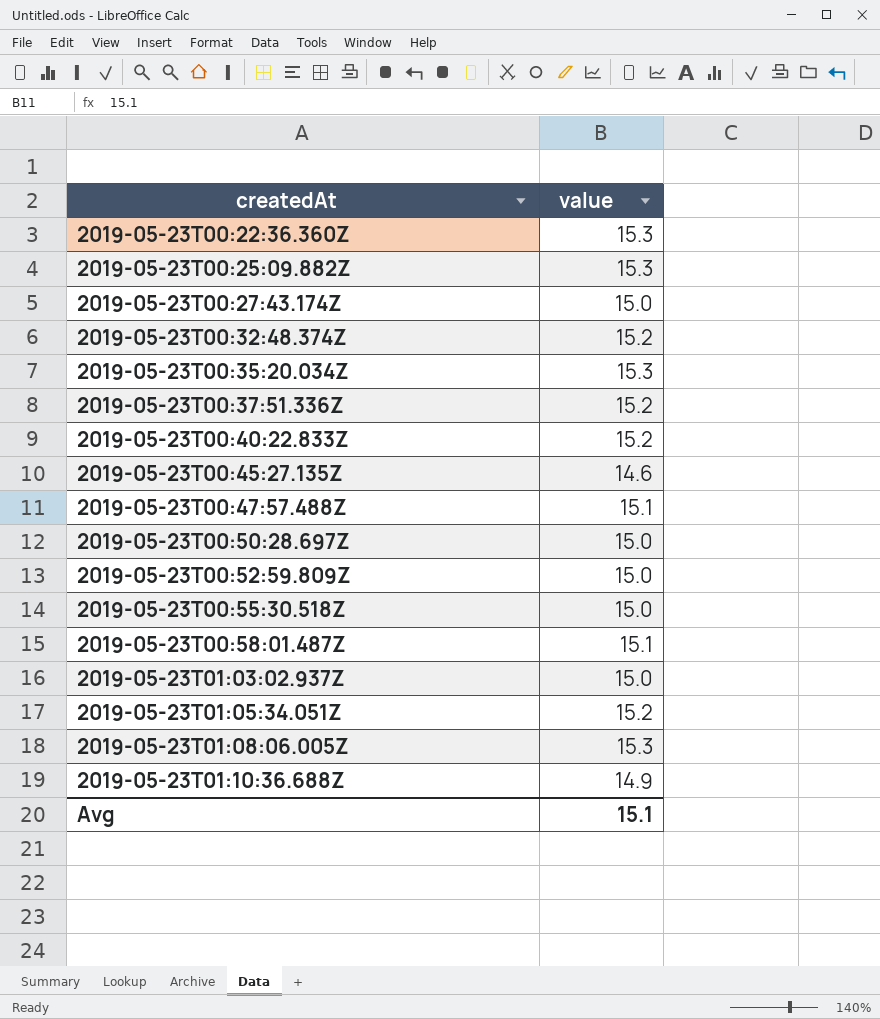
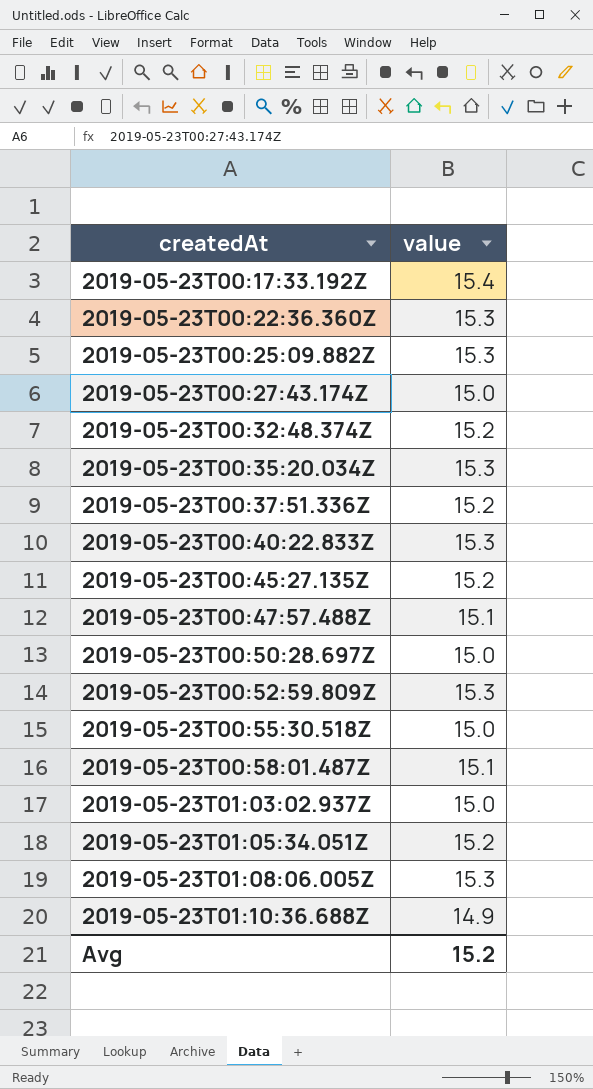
row 2019-05-23T00:17:33.192Z: none -> 15.4
2019-05-23T00:40:22.833Z | value: 15.2 -> 15.3
2019-05-23T00:45:27.135Z | value: 14.6 -> 15.2
2019-05-23T00:52:59.809Z | value: 15.0 -> 15.3
Avg | value: 15.1 -> 15.2

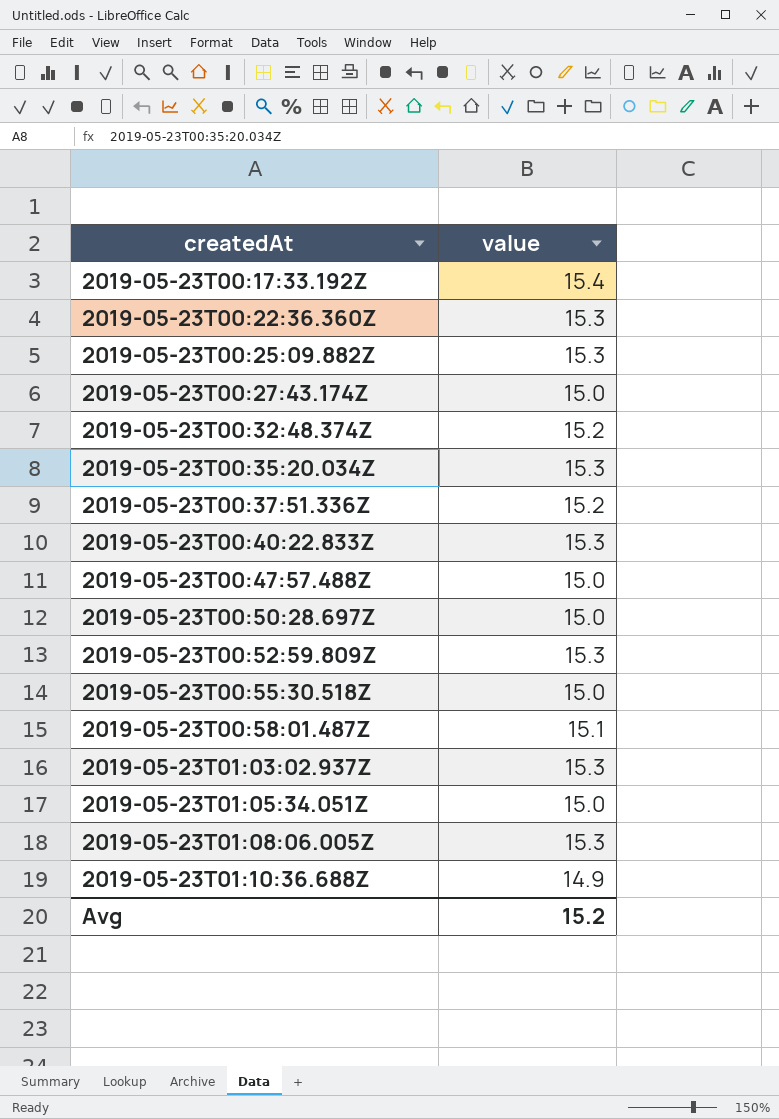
row 2019-05-23T00:45:27.135Z: 15.2 -> none
2019-05-23T00:47:57.488Z | value: 15.1 -> 15.0
2019-05-23T01:03:02.937Z | value: 15.0 -> 15.3
2019-05-23T01:05:34.051Z | value: 15.2 -> 15.0

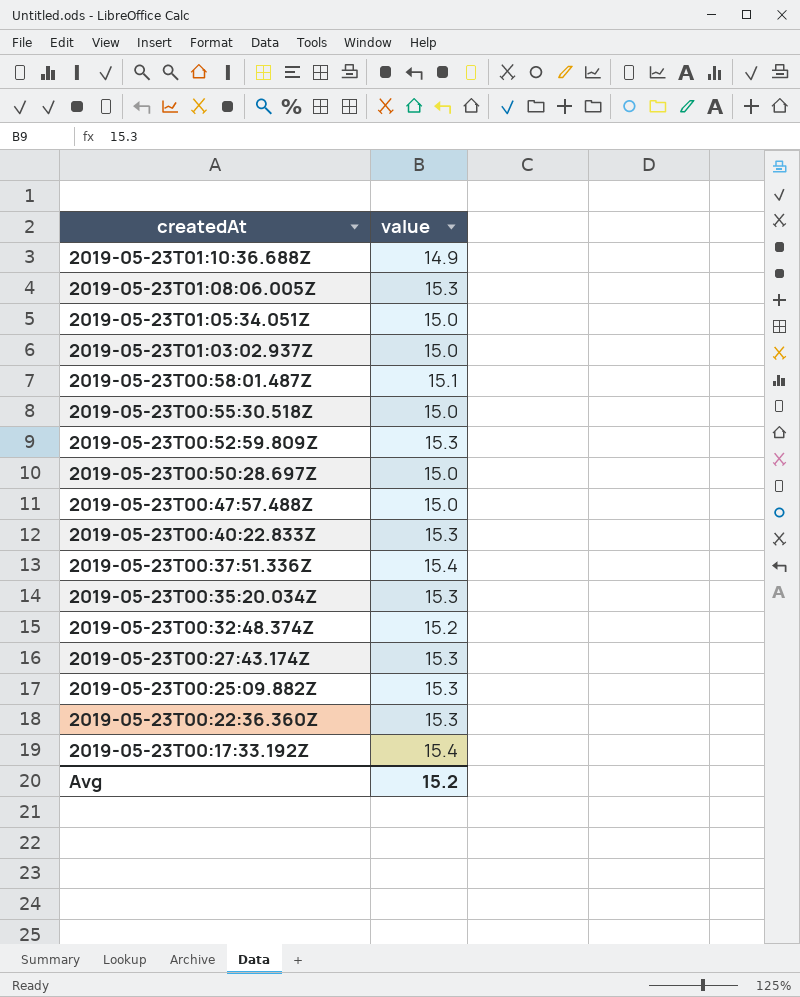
row order: createdAt ascending -> createdAt descending
2019-05-23T01:03:02.937Z | value: 15.3 -> 15.0
2019-05-23T00:37:51.336Z | value: 15.2 -> 15.4
2019-05-23T00:27:43.174Z | value: 15.0 -> 15.3

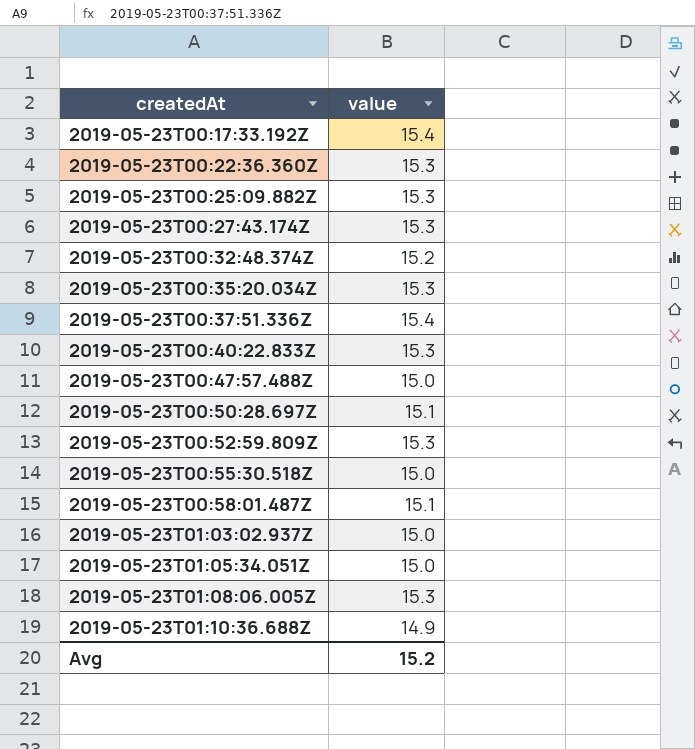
row order: createdAt descending -> createdAt ascending
2019-05-23T00:50:28.697Z | value: 15.0 -> 15.1

